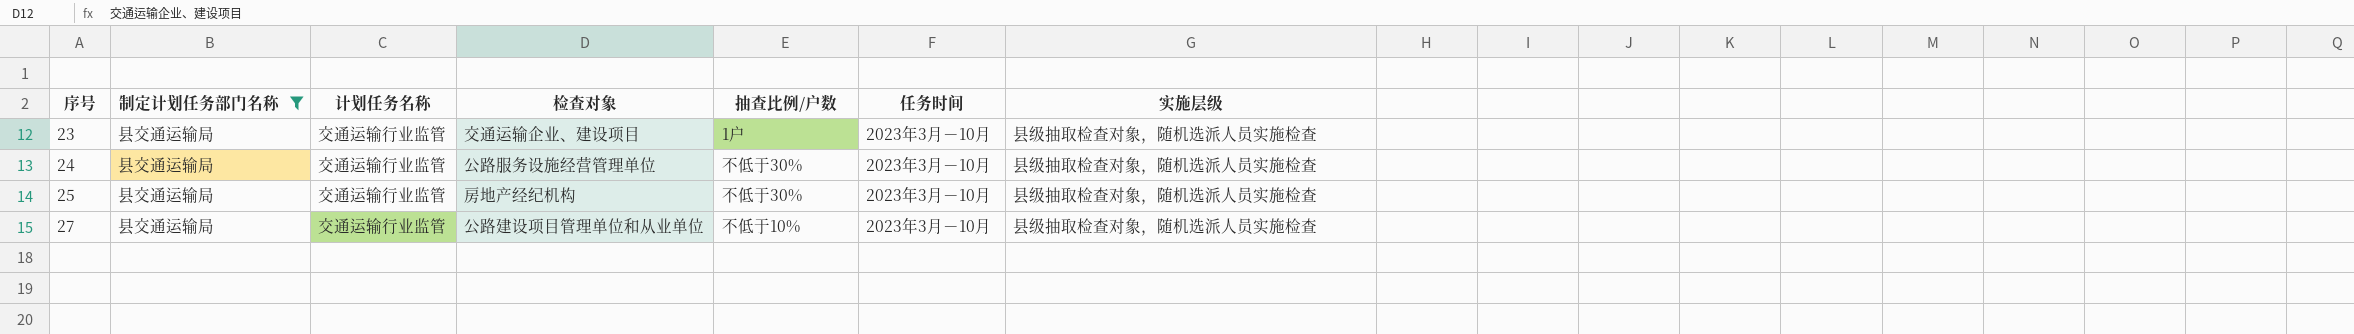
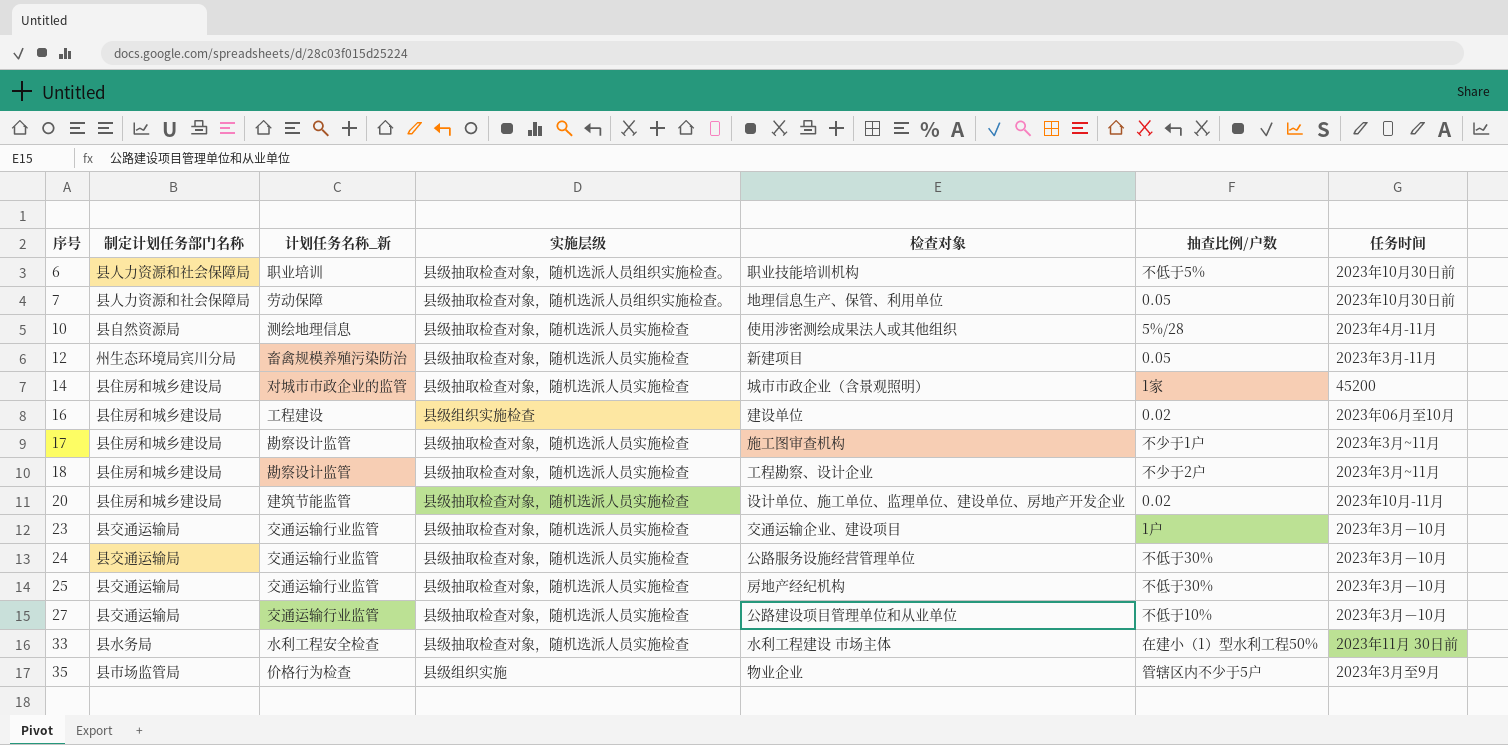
filter: 制定计划任务部门名称 = 县交通运输局 -> none
column name: 计划任务名称 -> 计划任务名称_新
column 实施层级 | position: 7 -> 4

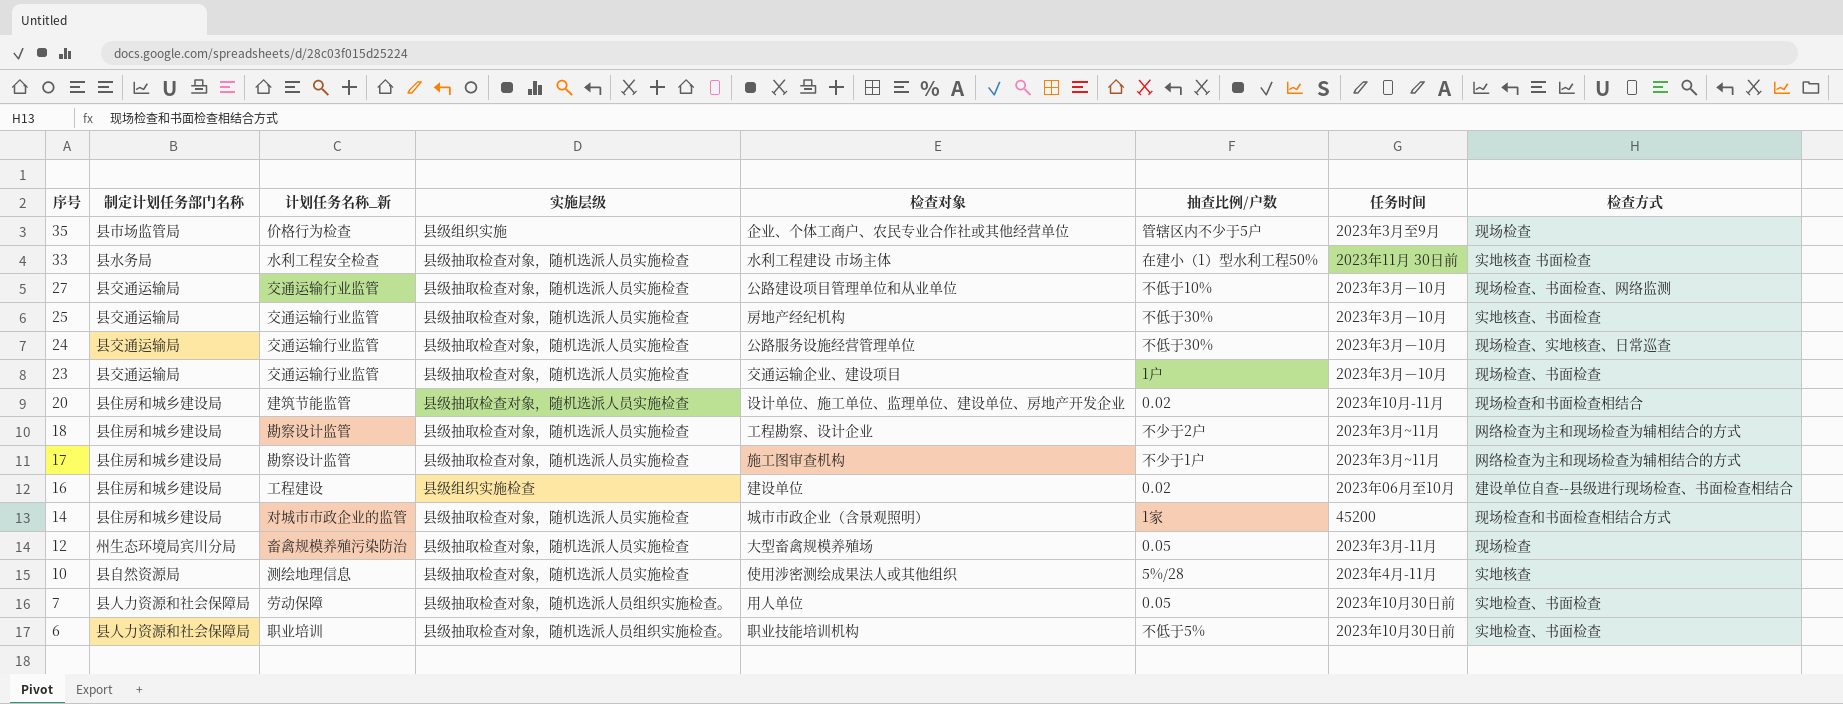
row order: 序号 ascending -> 序号 descending
column 检查方式 | position: none -> 8
35 | 检查对象: 物业企业 -> 企业、个体工商户、农民专业合作社或其他经营单位
12 | 检查对象: 新建项目 -> 大型畜禽规模养殖场
7 | 检查对象: 地理信息生产、保管、利用单位 -> 用人单位

